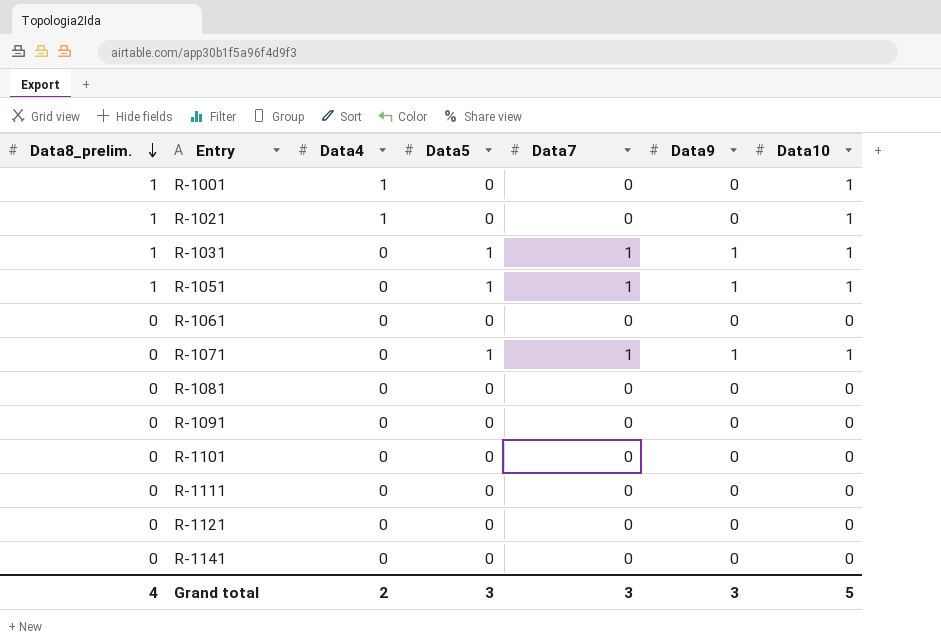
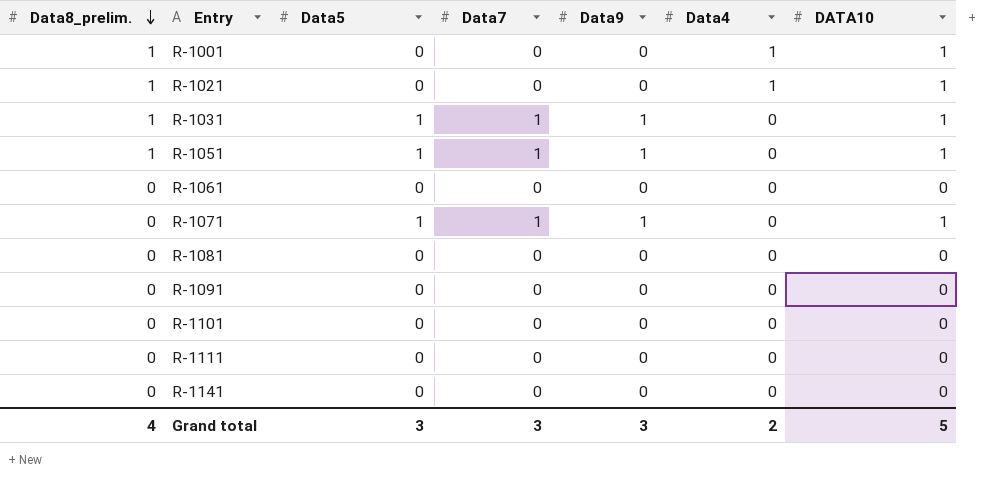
column Data4 | position: 3 -> 6
column name: Data10 -> DATA10
row R-1121: 0 | 0 | 0 | 0 | 0 | 0 -> none

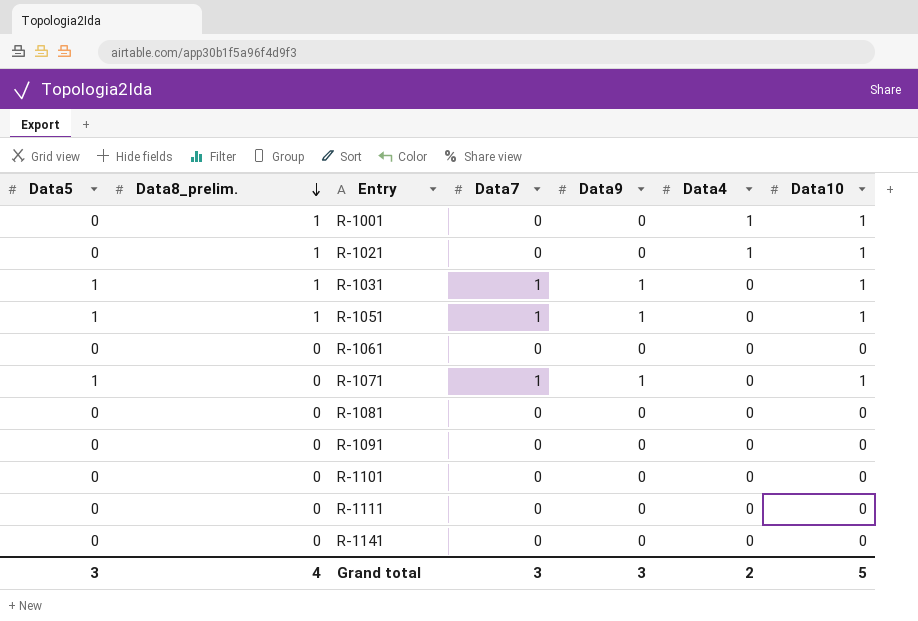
column Data5 | position: 3 -> 1
column name: DATA10 -> Data10

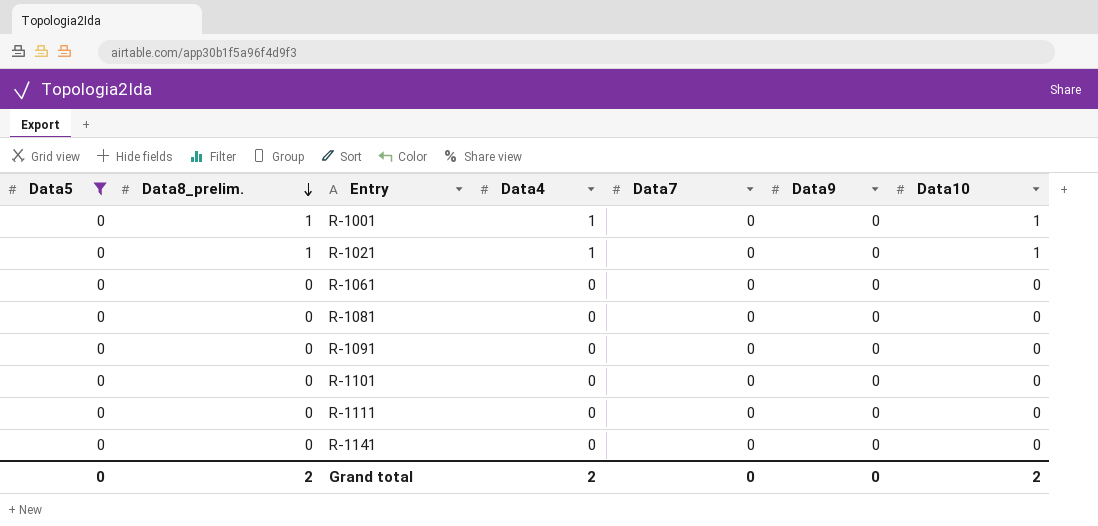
filter: none -> Data5 = 0
column Data4 | position: 6 -> 4
Grand total | Data5: 3 -> 0
Grand total | Data8_prelim.: 4 -> 2
Grand total | Data7: 3 -> 0
Grand total | Data9: 3 -> 0
Grand total | Data10: 5 -> 2

